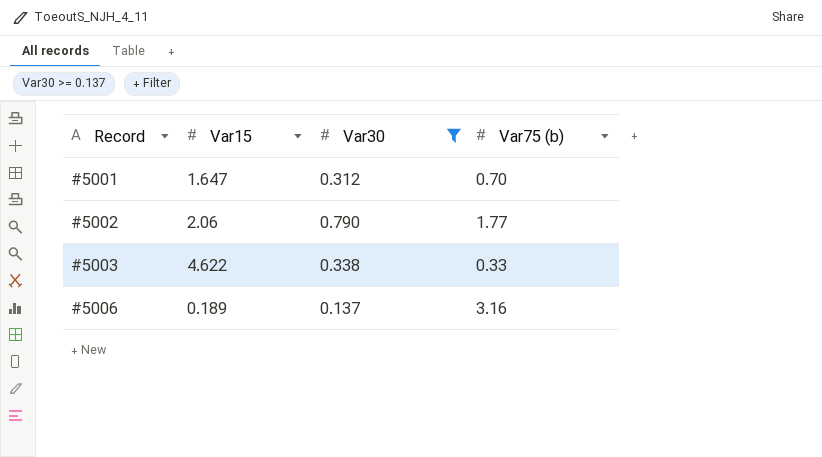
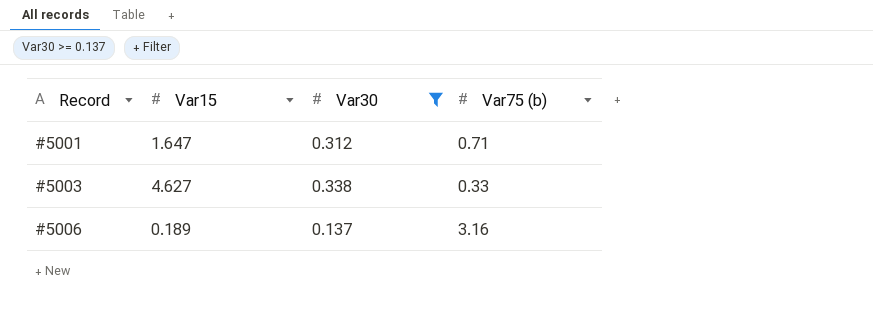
row #5002: 2.06 | 0.790 | 1.77 -> none
#5001 | Var75 (b): 0.70 -> 0.71
#5003 | Var15: 4.622 -> 4.627

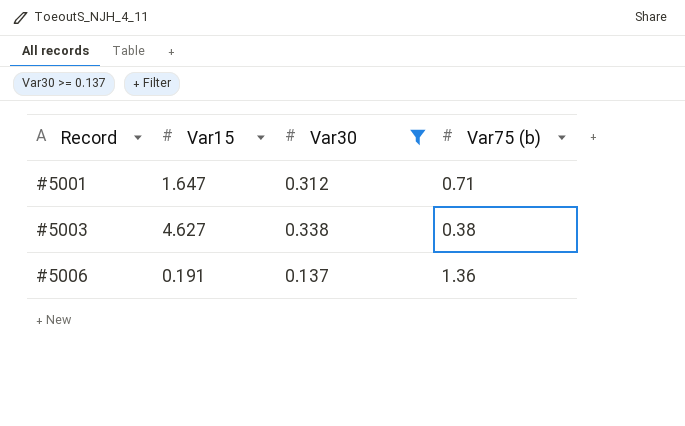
#5003 | Var75 (b): 0.33 -> 0.38
#5006 | Var15: 0.189 -> 0.191
#5006 | Var75 (b): 3.16 -> 1.36

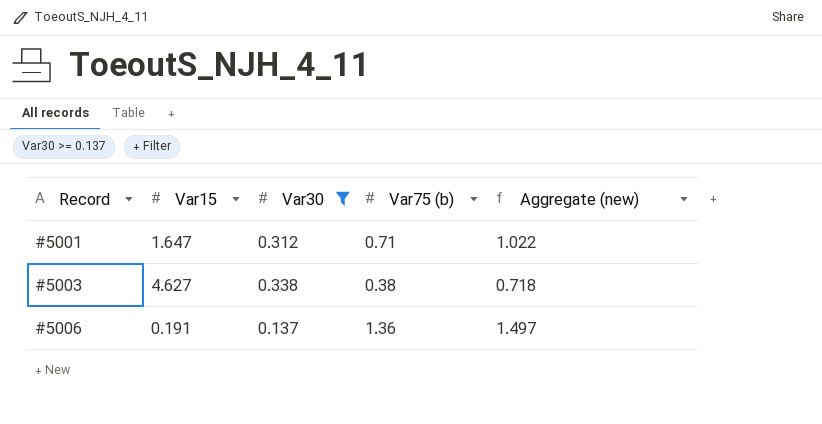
column Aggregate (new) | formula: none -> [Var30] + [Var75 (b)]

